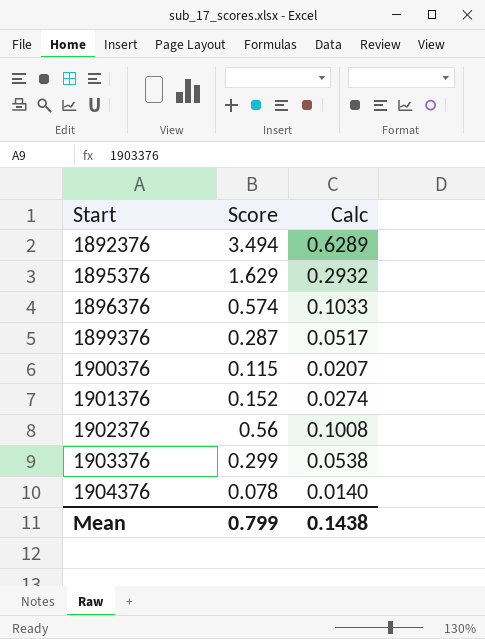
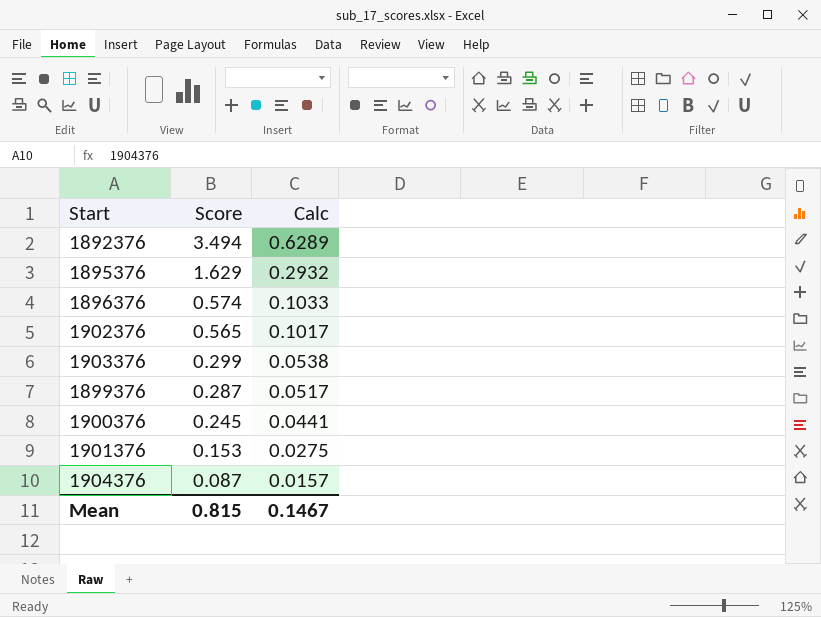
row order: Start ascending -> Score descending
1902376 | Score: 0.56 -> 0.565
1902376 | Calc: 0.1008 -> 0.1017
1900376 | Score: 0.115 -> 0.245
1900376 | Calc: 0.0207 -> 0.0441
1901376 | Score: 0.152 -> 0.153
1901376 | Calc: 0.0274 -> 0.0275
1904376 | Score: 0.078 -> 0.087
1904376 | Calc: 0.0140 -> 0.0157
Mean | Score: 0.799 -> 0.815
Mean | Calc: 0.1438 -> 0.1467

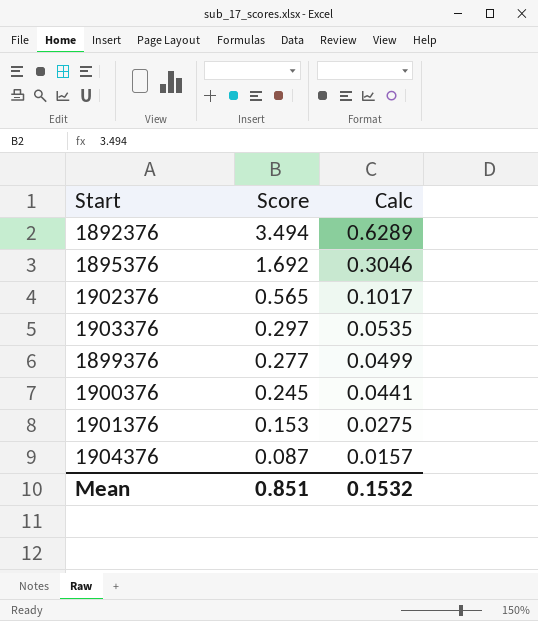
row 1896376: 0.574 | 0.1033 -> none
1895376 | Score: 1.629 -> 1.692
1895376 | Calc: 0.2932 -> 0.3046
1903376 | Score: 0.299 -> 0.297
1903376 | Calc: 0.0538 -> 0.0535
1899376 | Score: 0.287 -> 0.277
1899376 | Calc: 0.0517 -> 0.0499
Mean | Score: 0.815 -> 0.851
Mean | Calc: 0.1467 -> 0.1532

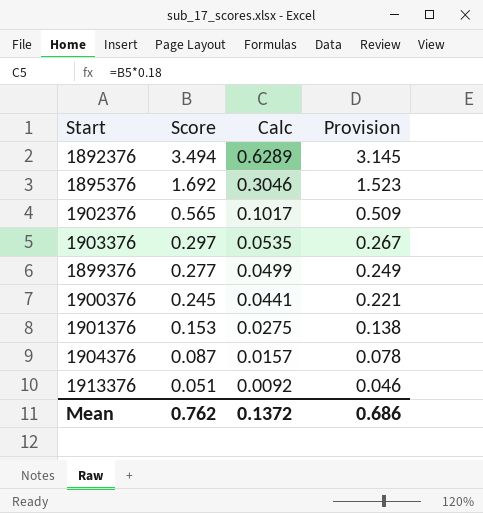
column Provision | formula: none -> [Score] * 0.9
row 1913376: none -> 0.051 | 0.0092 | 0.046
Mean | Score: 0.851 -> 0.762
Mean | Calc: 0.1532 -> 0.1372

